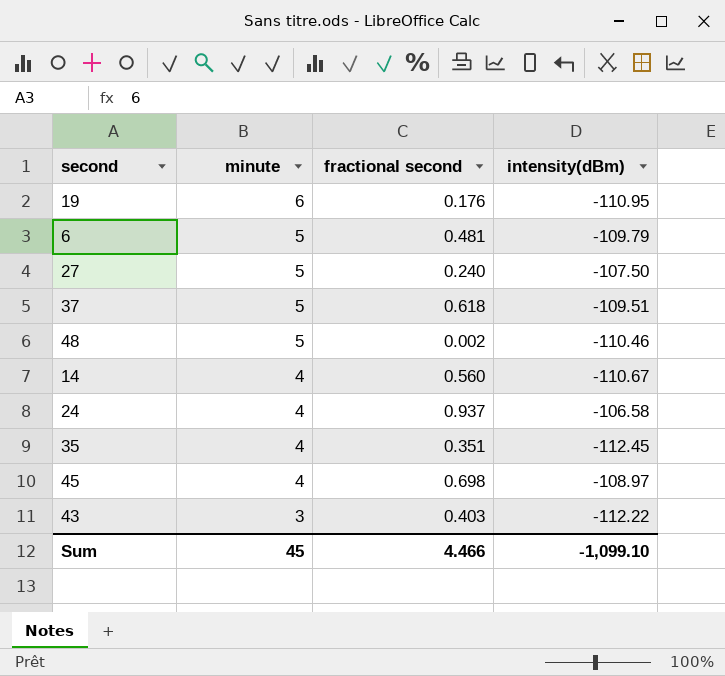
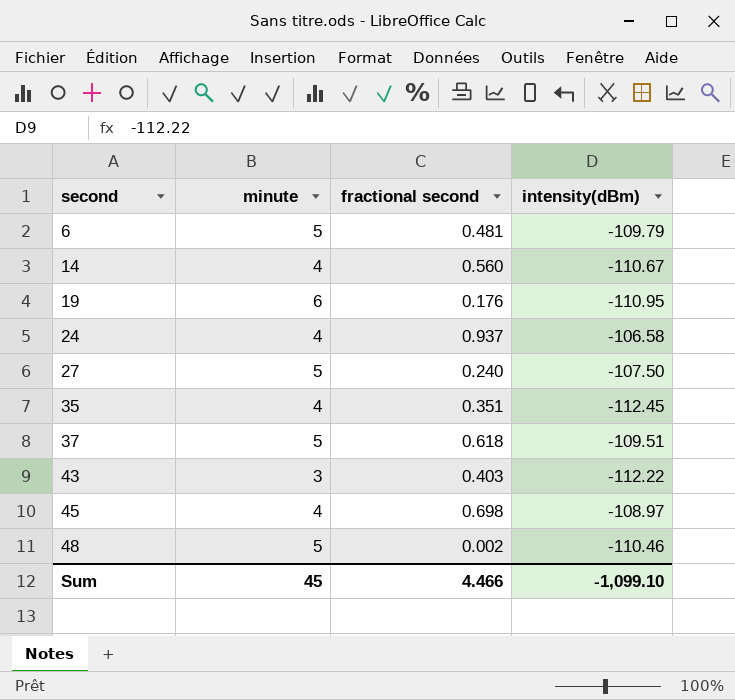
row order: minute descending -> second ascending

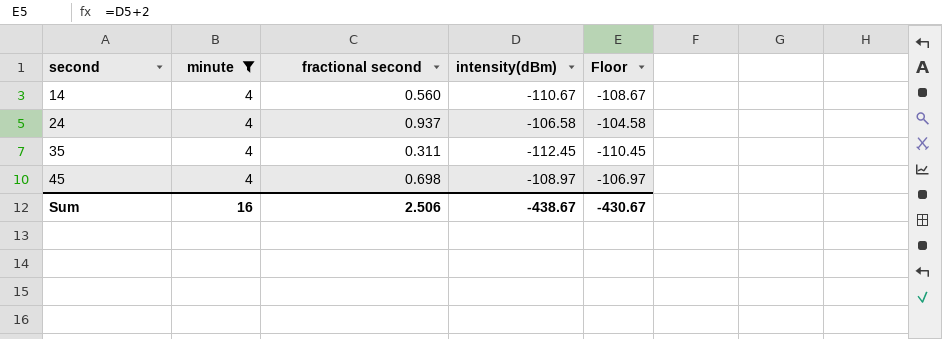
filter: none -> minute = 4
column Floor | formula: none -> [intensity(dBm)] + 2
35 | fractional second: 0.351 -> 0.311
Sum | minute: 45 -> 16
Sum | fractional second: 4.466 -> 2.506
Sum | intensity(dBm): -1,099.10 -> -438.67

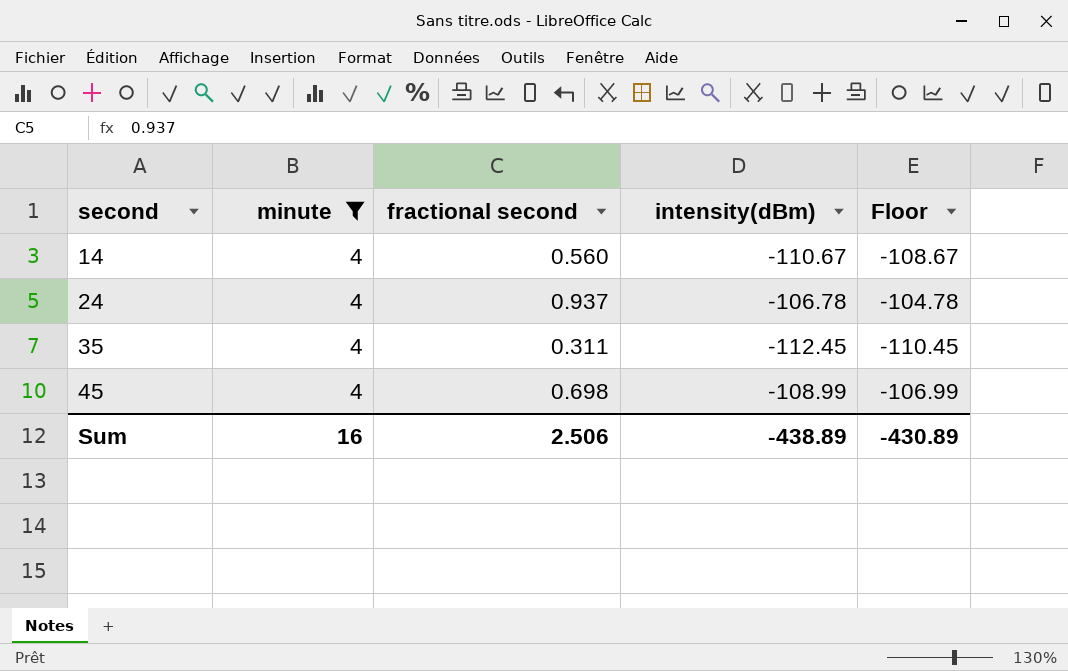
24 | intensity(dBm): -106.58 -> -106.78
24 | Floor: -104.58 -> -104.78
45 | intensity(dBm): -108.97 -> -108.99
45 | Floor: -106.97 -> -106.99
Sum | intensity(dBm): -438.67 -> -438.89
Sum | Floor: -430.67 -> -430.89

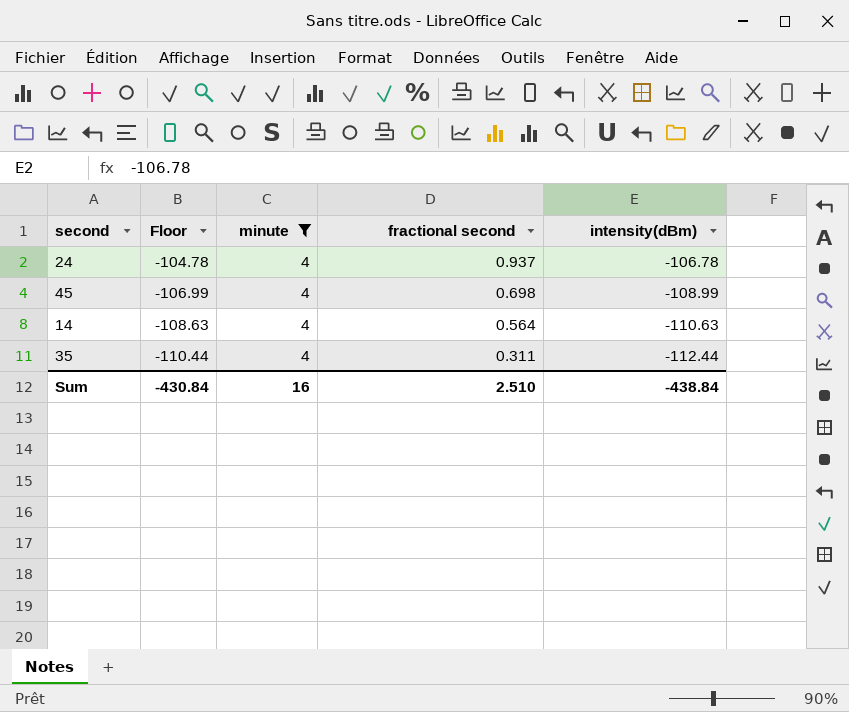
row order: second ascending -> Floor descending
column Floor | position: 5 -> 2
14 | Floor: -108.67 -> -108.63
14 | fractional second: 0.560 -> 0.564
14 | intensity(dBm): -110.67 -> -110.63
35 | Floor: -110.45 -> -110.44
35 | intensity(dBm): -112.45 -> -112.44
Sum | Floor: -430.89 -> -430.84
Sum | fractional second: 2.506 -> 2.510
Sum | intensity(dBm): -438.89 -> -438.84

